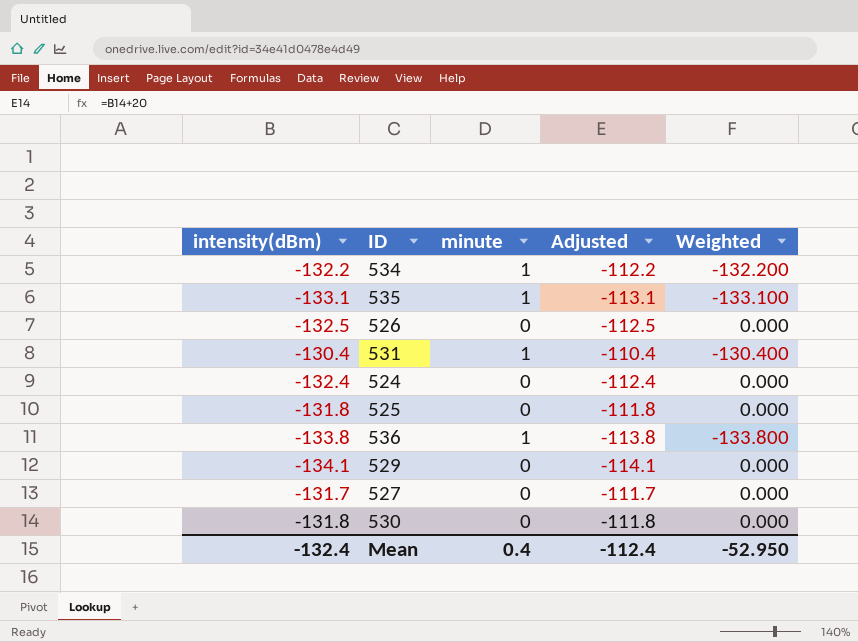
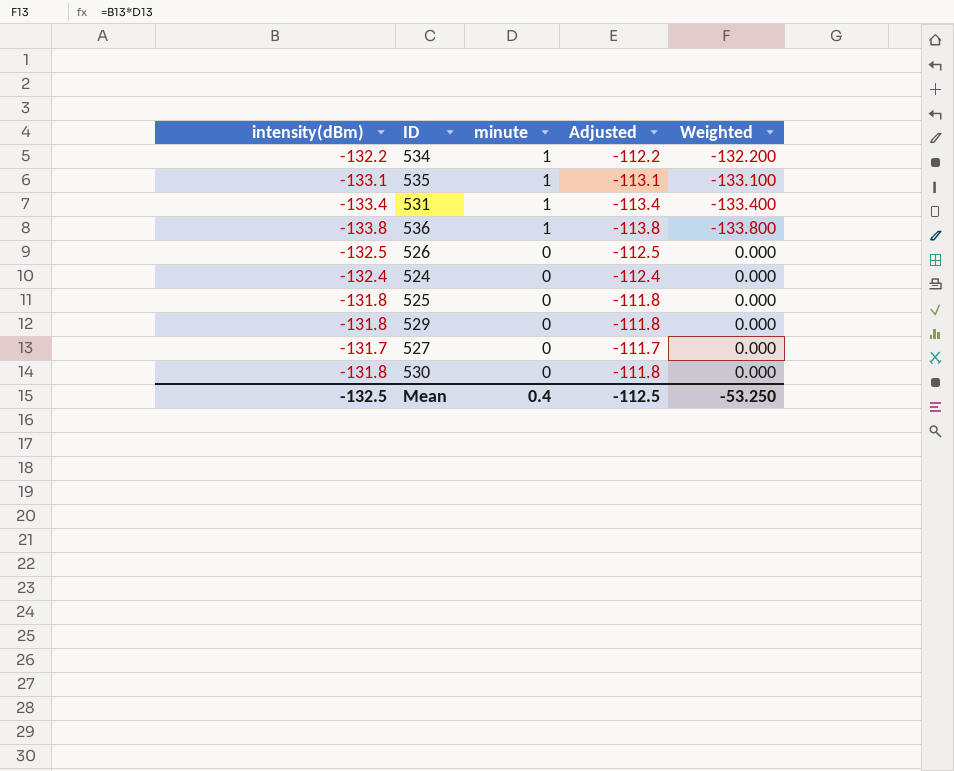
row order: none -> minute descending
531 | intensity(dBm): -130.4 -> -133.4
531 | Adjusted: -110.4 -> -113.4
531 | Weighted: -130.400 -> -133.400
529 | intensity(dBm): -134.1 -> -131.8
529 | Adjusted: -114.1 -> -111.8
Mean | intensity(dBm): -132.4 -> -132.5
Mean | Adjusted: -112.4 -> -112.5
Mean | Weighted: -52.950 -> -53.250

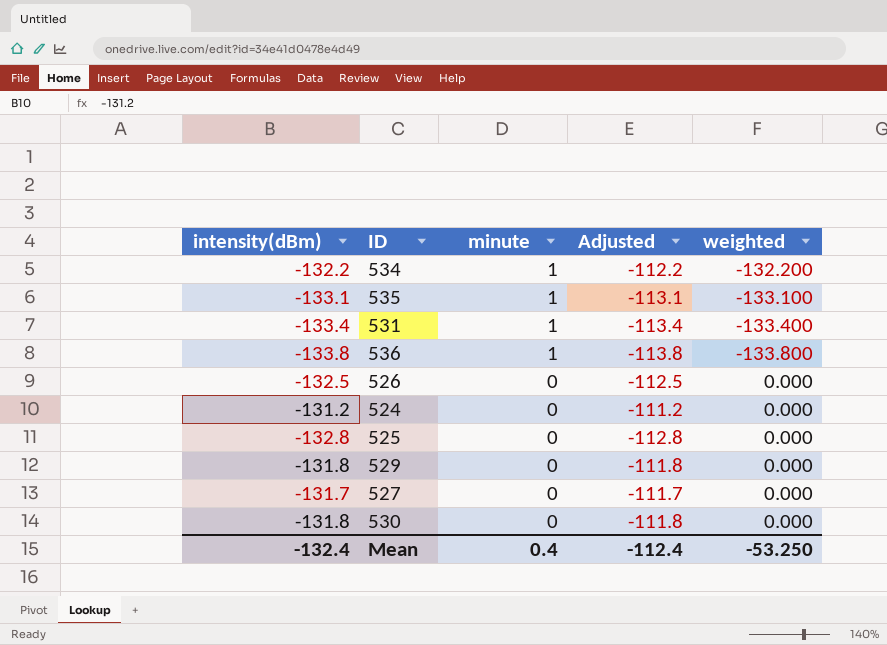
column name: Weighted -> weighted
524 | intensity(dBm): -132.4 -> -131.2
524 | Adjusted: -112.4 -> -111.2
525 | intensity(dBm): -131.8 -> -132.8
525 | Adjusted: -111.8 -> -112.8
Mean | intensity(dBm): -132.5 -> -132.4
Mean | Adjusted: -112.5 -> -112.4

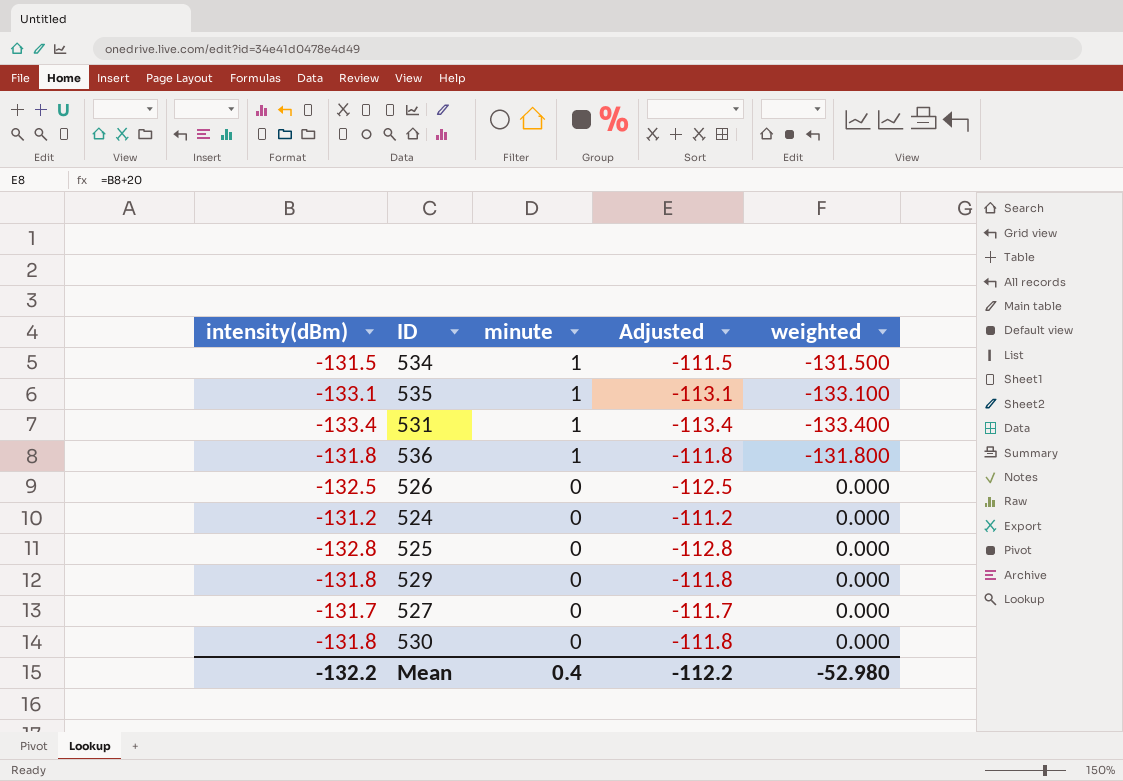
534 | intensity(dBm): -132.2 -> -131.5
534 | Adjusted: -112.2 -> -111.5
534 | weighted: -132.200 -> -131.500
536 | intensity(dBm): -133.8 -> -131.8
536 | Adjusted: -113.8 -> -111.8
536 | weighted: -133.800 -> -131.800
Mean | intensity(dBm): -132.4 -> -132.2
Mean | Adjusted: -112.4 -> -112.2
Mean | weighted: -53.250 -> -52.980

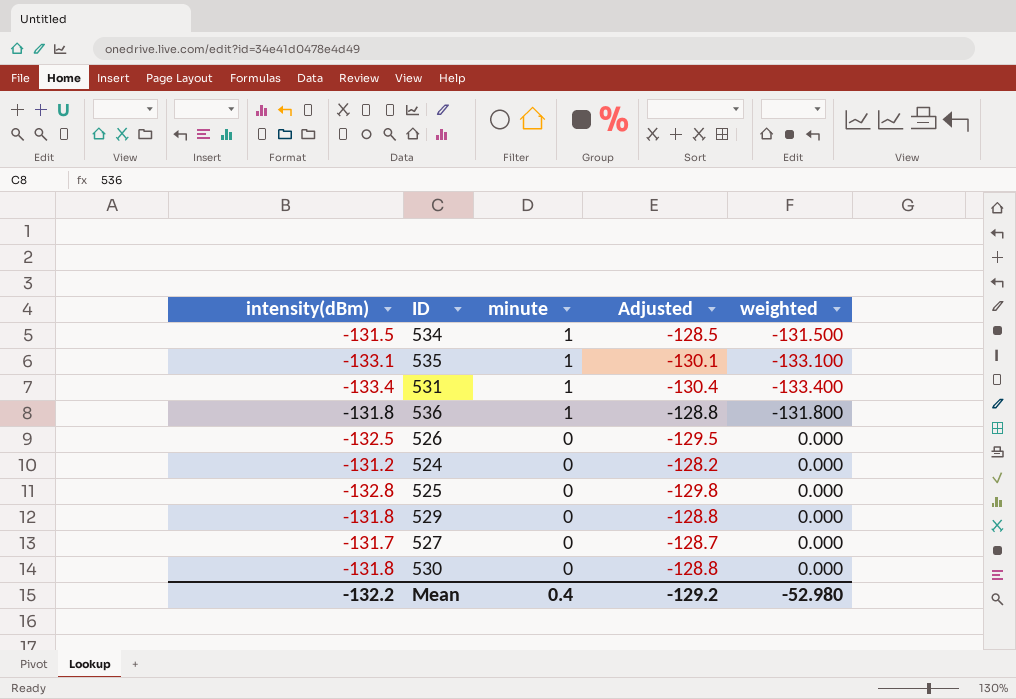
column Adjusted | formula: [intensity(dBm)] + 20 -> [intensity(dBm)] + 3
Mean | Adjusted: -112.2 -> -129.2

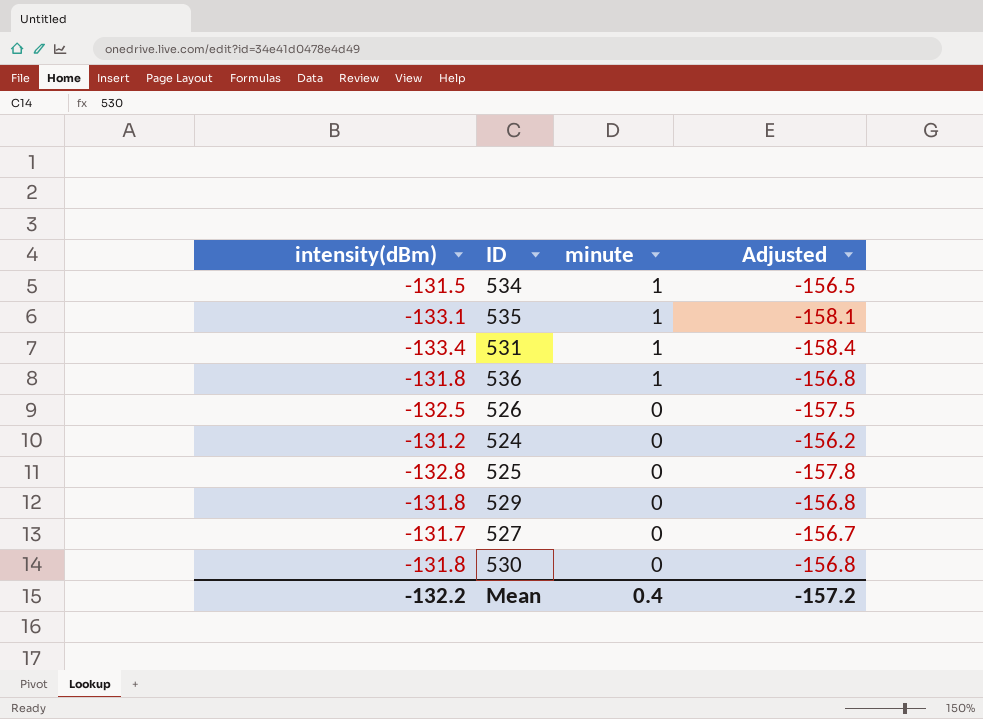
column weighted | formula: [intensity(dBm)] * [minute] -> none
column Adjusted | formula: [intensity(dBm)] + 3 -> [intensity(dBm)] - 25
Mean | Adjusted: -129.2 -> -157.2

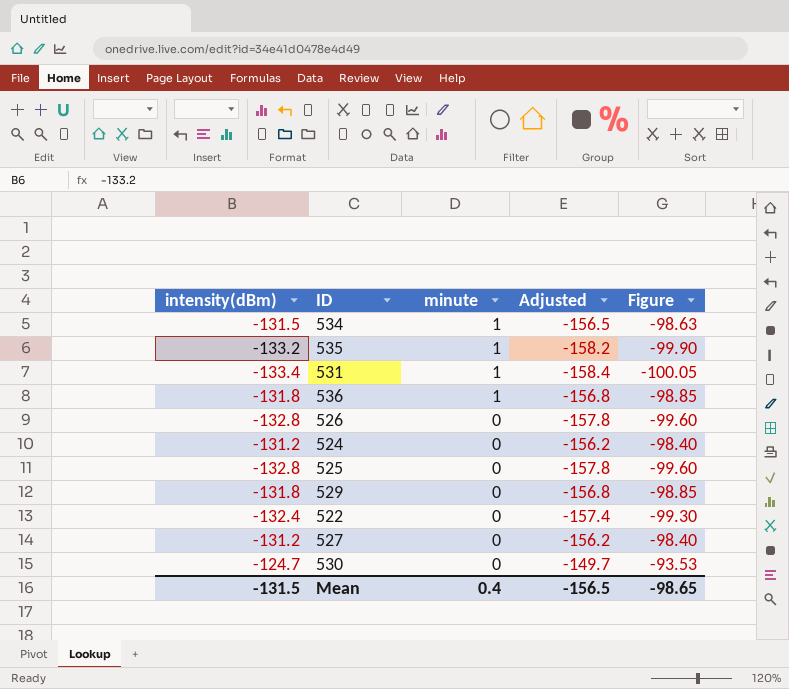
column Figure | formula: none -> [intensity(dBm)] * 0.75
535 | intensity(dBm): -133.1 -> -133.2
535 | Adjusted: -158.1 -> -158.2
526 | intensity(dBm): -132.5 -> -132.8
526 | Adjusted: -157.5 -> -157.8
row 522: none -> -132.4 | 0 | -157.4 | -99.30
527 | intensity(dBm): -131.7 -> -131.2
527 | Adjusted: -156.7 -> -156.2
530 | intensity(dBm): -131.8 -> -124.7
530 | Adjusted: -156.8 -> -149.7
Mean | intensity(dBm): -132.2 -> -131.5
Mean | Adjusted: -157.2 -> -156.5

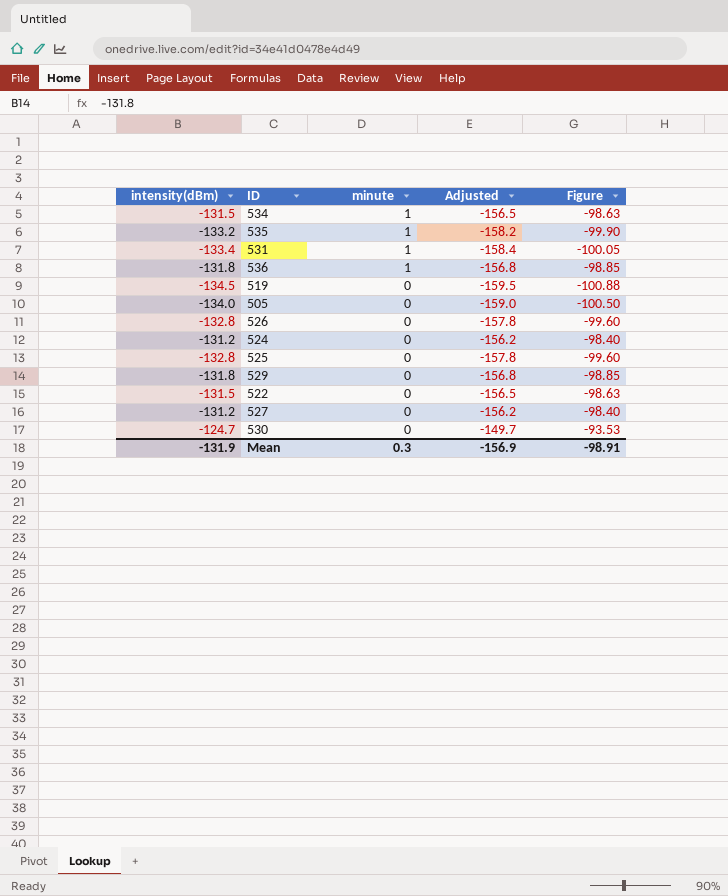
row 519: none -> -134.5 | 0 | -159.5 | -100.88
row 505: none -> -134.0 | 0 | -159.0 | -100.50
522 | intensity(dBm): -132.4 -> -131.5
522 | Adjusted: -157.4 -> -156.5
522 | Figure: -99.30 -> -98.63
Mean | intensity(dBm): -131.5 -> -131.9
Mean | minute: 0.4 -> 0.3
Mean | Adjusted: -156.5 -> -156.9
Mean | Figure: -98.65 -> -98.91

